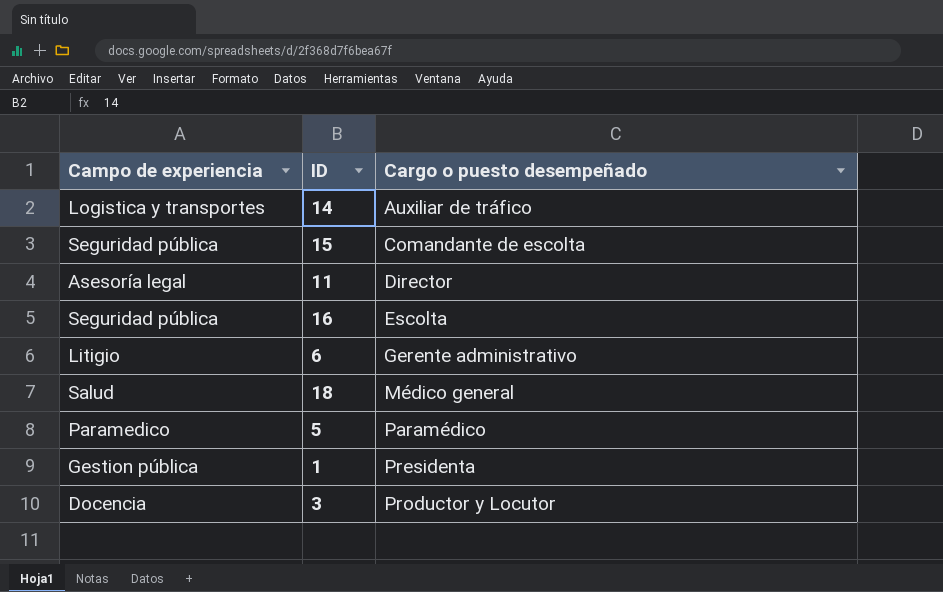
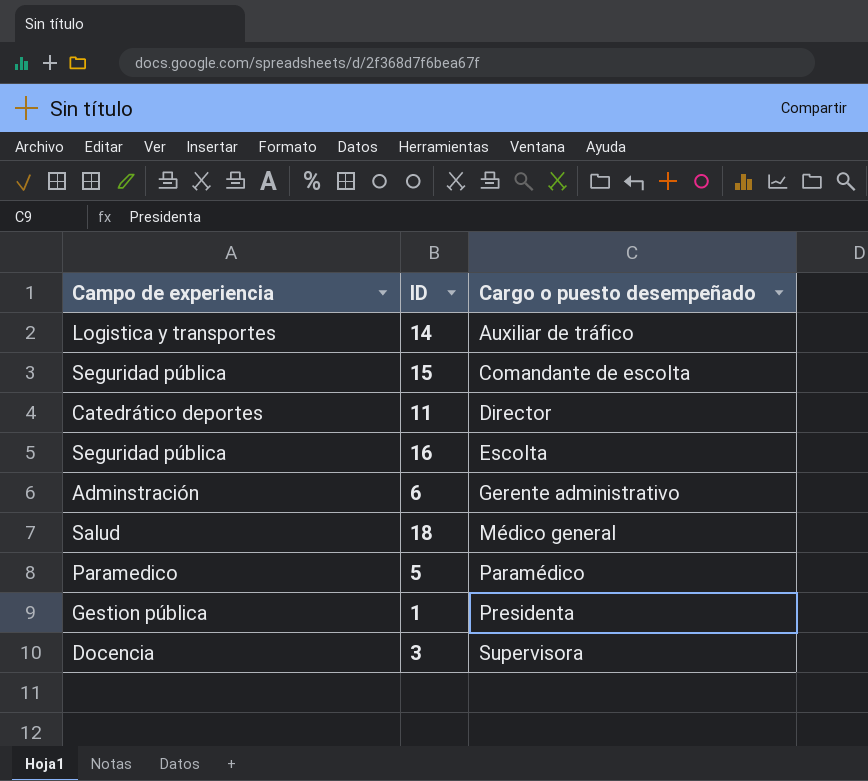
11 | Campo de experiencia: Asesoría legal -> Catedrático deportes
6 | Campo de experiencia: Litigio -> Adminstración
3 | Cargo o puesto desempeñado: Productor y Locutor -> Supervisora

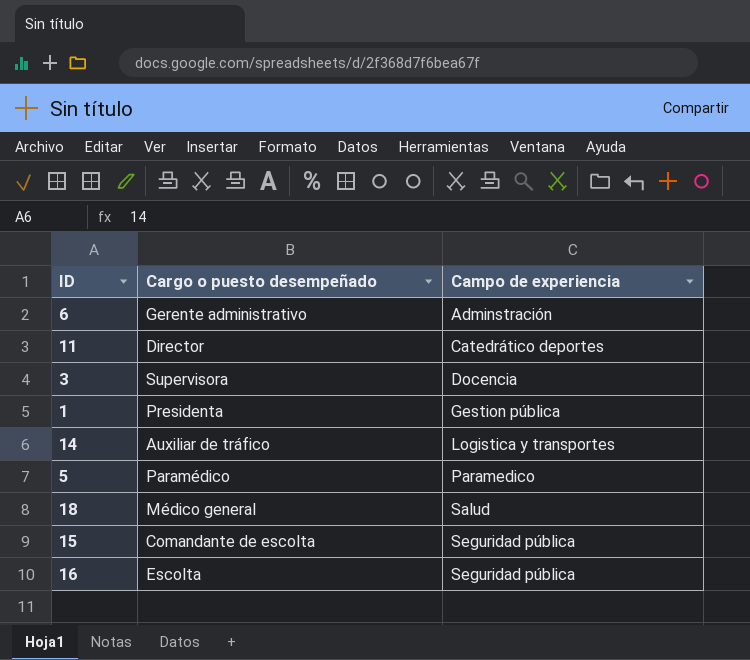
row order: Cargo o puesto desempeñado ascending -> Campo de experiencia ascending
column Campo de experiencia | position: 1 -> 3

